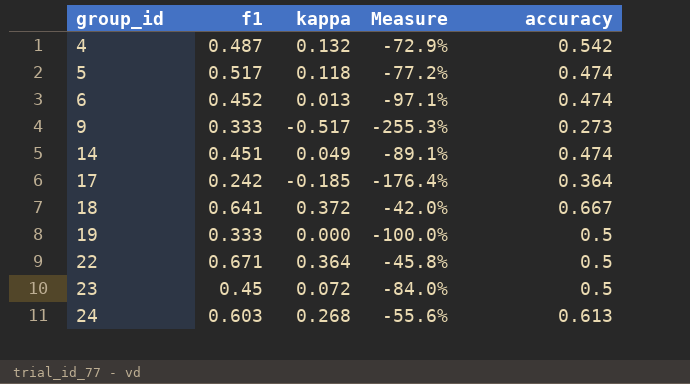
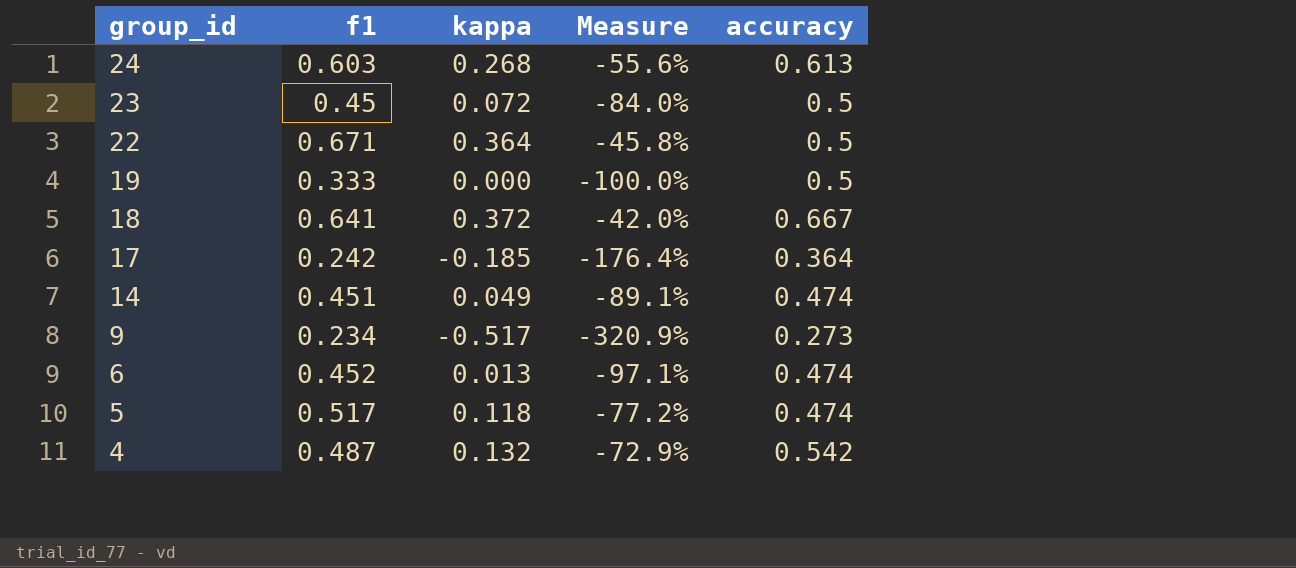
row order: group_id ascending -> group_id descending
9 | f1: 0.333 -> 0.234
9 | Measure: -255.3% -> -320.9%

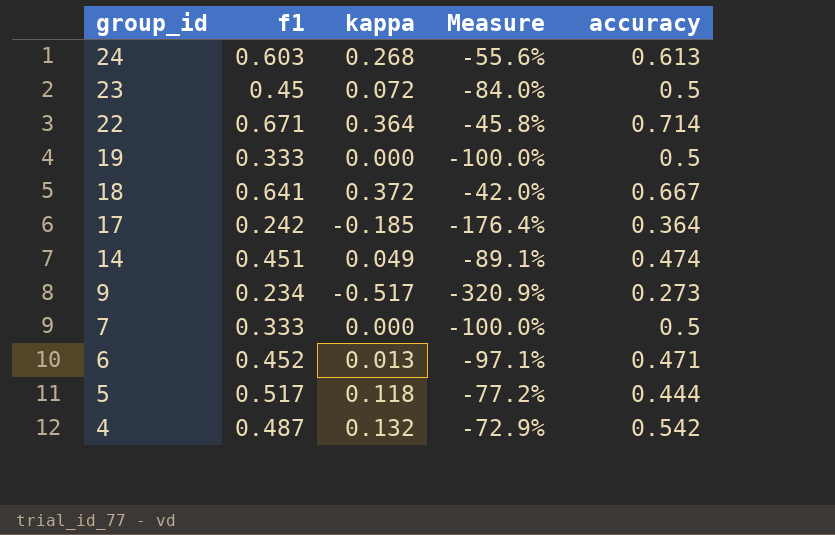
22 | accuracy: 0.5 -> 0.714
row 7: none -> 0.333 | 0.000 | -100.0% | 0.5
6 | accuracy: 0.474 -> 0.471
5 | accuracy: 0.474 -> 0.444

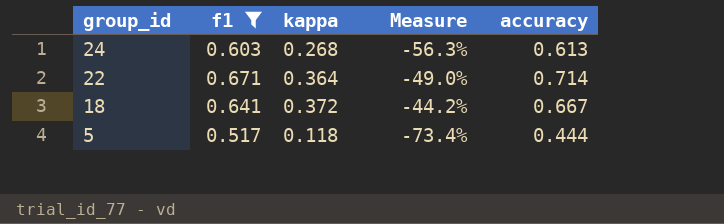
filter: none -> f1 >= 0.517
column Measure | formula: ([kappa] - [f1]) / [f1] -> ([kappa] - [accuracy]) / [accuracy]

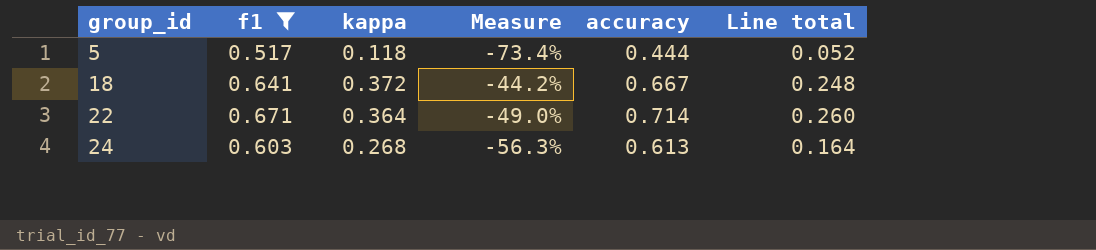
row order: group_id descending -> group_id ascending
column Line total | formula: none -> [kappa] * [accuracy]

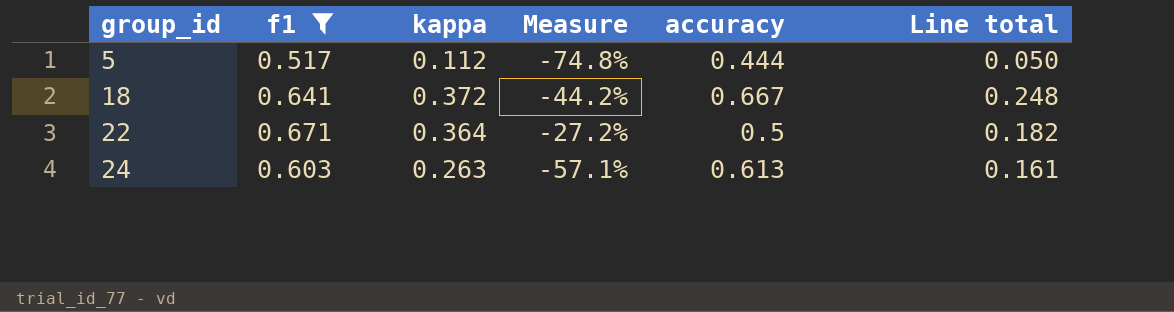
5 | kappa: 0.118 -> 0.112
5 | Measure: -73.4% -> -74.8%
5 | Line total: 0.052 -> 0.050
22 | Measure: -49.0% -> -27.2%
22 | accuracy: 0.714 -> 0.5
22 | Line total: 0.260 -> 0.182
24 | kappa: 0.268 -> 0.263
24 | Measure: -56.3% -> -57.1%
24 | Line total: 0.164 -> 0.161

